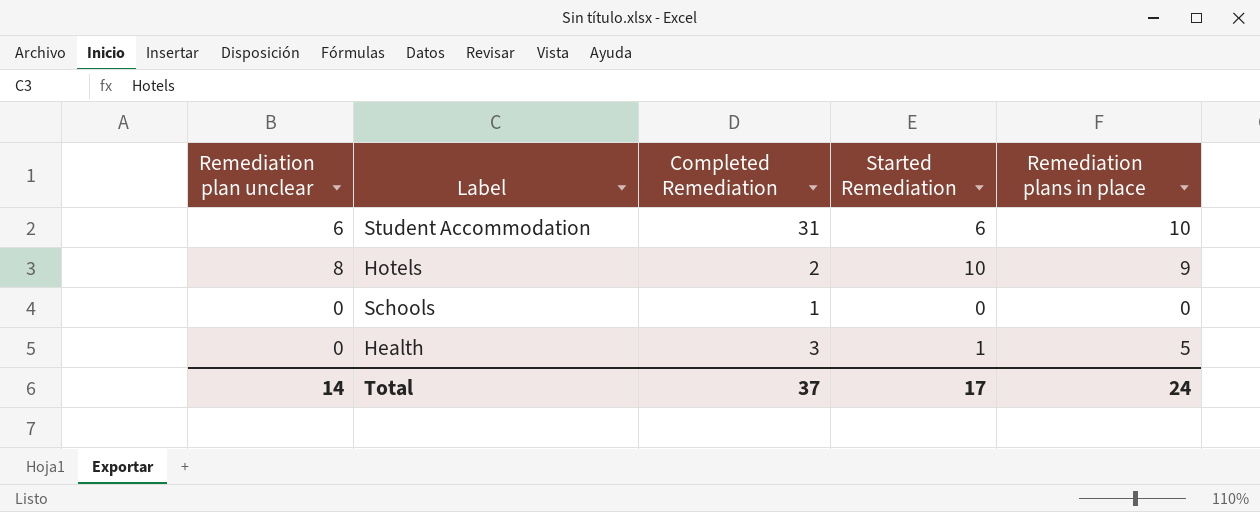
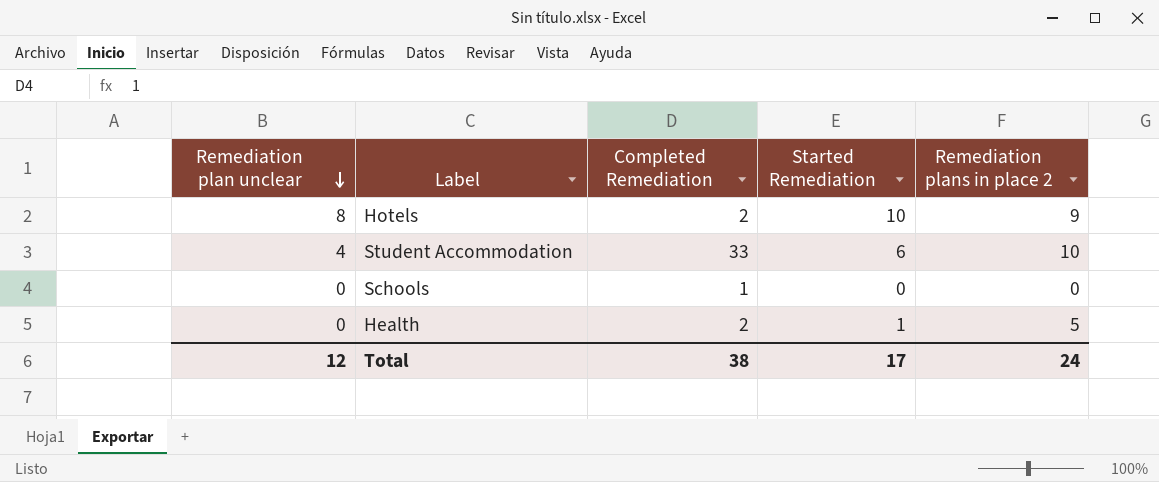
row order: none -> Remediation plan unclear descending
column name: Remediation plans in place -> Remediation plans in place 2
Student Accommodation | Remediation plan unclear: 6 -> 4
Student Accommodation | Completed Remediation: 31 -> 33
Health | Completed Remediation: 3 -> 2
Total | Remediation plan unclear: 14 -> 12
Total | Completed Remediation: 37 -> 38

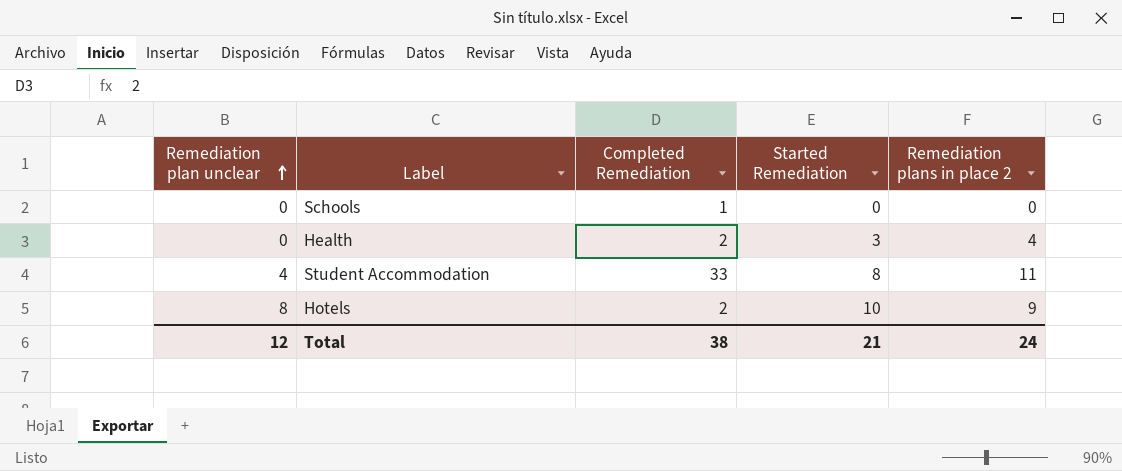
row order: Remediation plan unclear descending -> Remediation plan unclear ascending
Health | Started Remediation: 1 -> 3
Health | Remediation plans in place 2: 5 -> 4
Student Accommodation | Started Remediation: 6 -> 8
Student Accommodation | Remediation plans in place 2: 10 -> 11
Total | Started Remediation: 17 -> 21

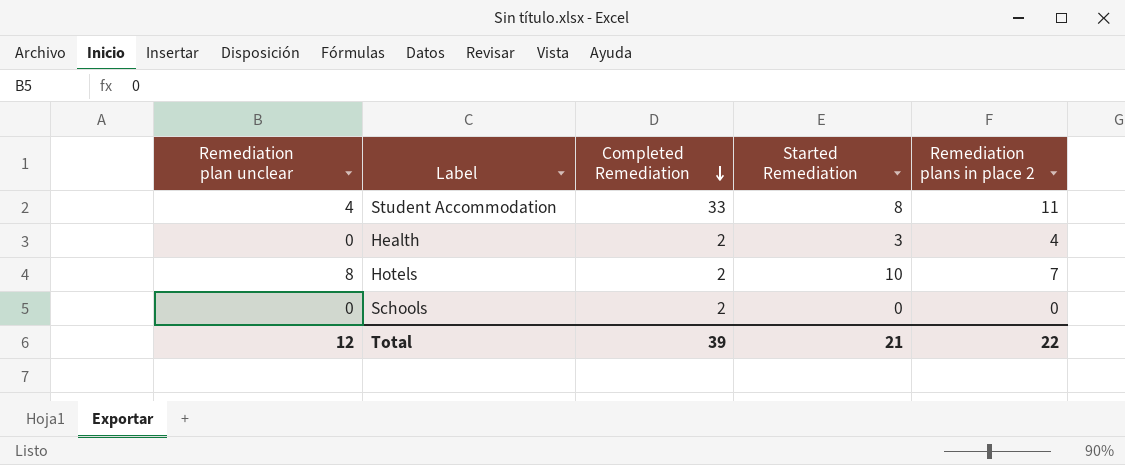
row order: Remediation plan unclear ascending -> Completed Remediation descending
Hotels | Remediation plans in place 2: 9 -> 7
Schools | Completed Remediation: 1 -> 2
Total | Completed Remediation: 38 -> 39
Total | Remediation plans in place 2: 24 -> 22

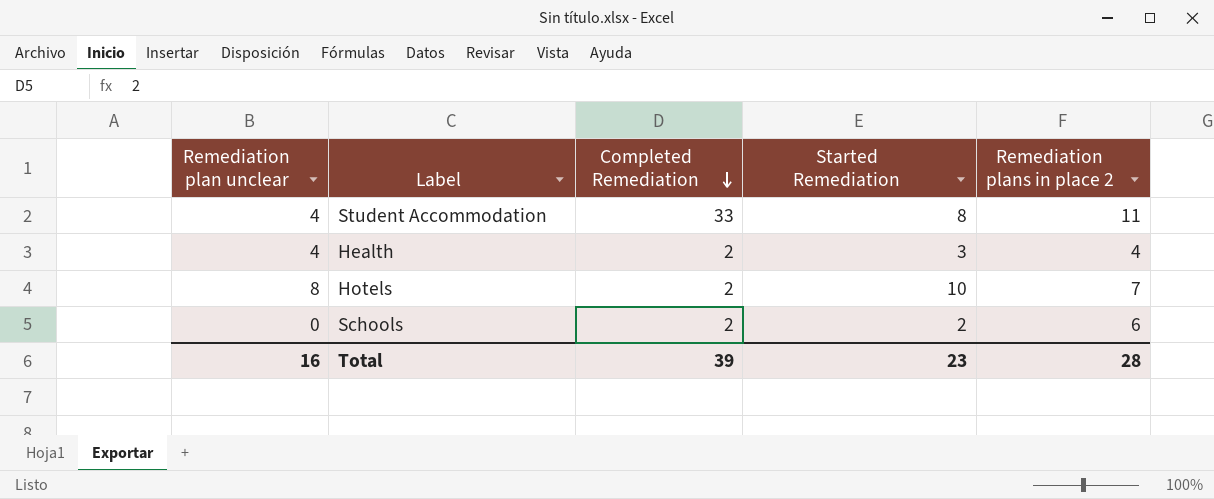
Health | Remediation plan unclear: 0 -> 4
Schools | Started Remediation: 0 -> 2
Schools | Remediation plans in place 2: 0 -> 6
Total | Remediation plan unclear: 12 -> 16
Total | Started Remediation: 21 -> 23
Total | Remediation plans in place 2: 22 -> 28

